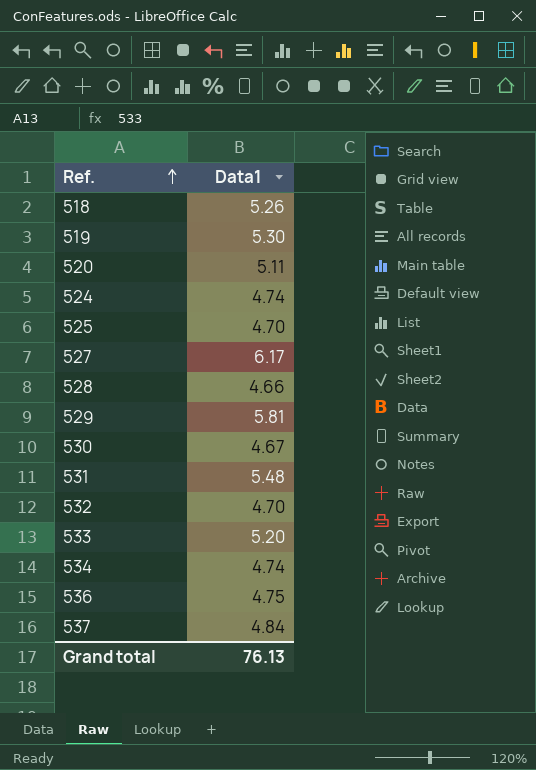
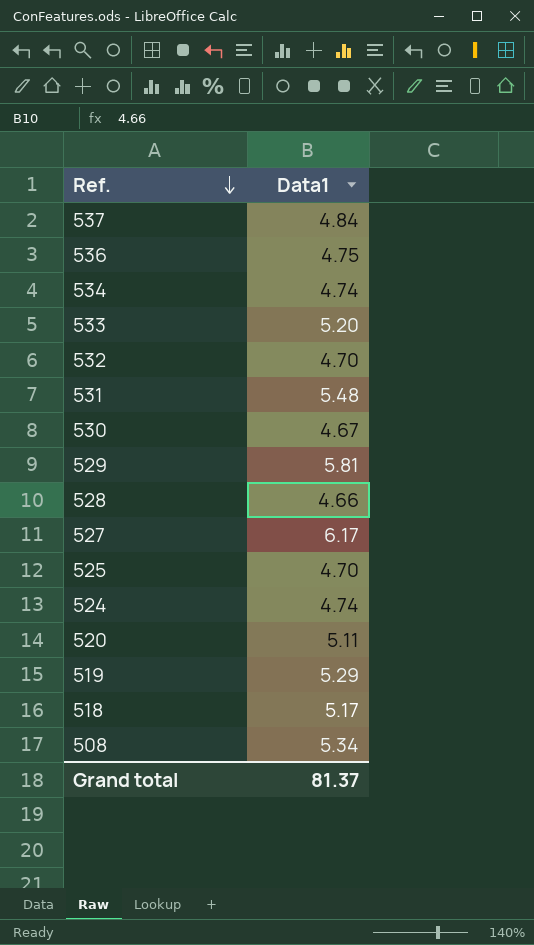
row order: Ref. ascending -> Ref. descending
519 | Data1: 5.30 -> 5.29
518 | Data1: 5.26 -> 5.17
row 508: none -> 5.34
Grand total | Data1: 76.13 -> 81.37

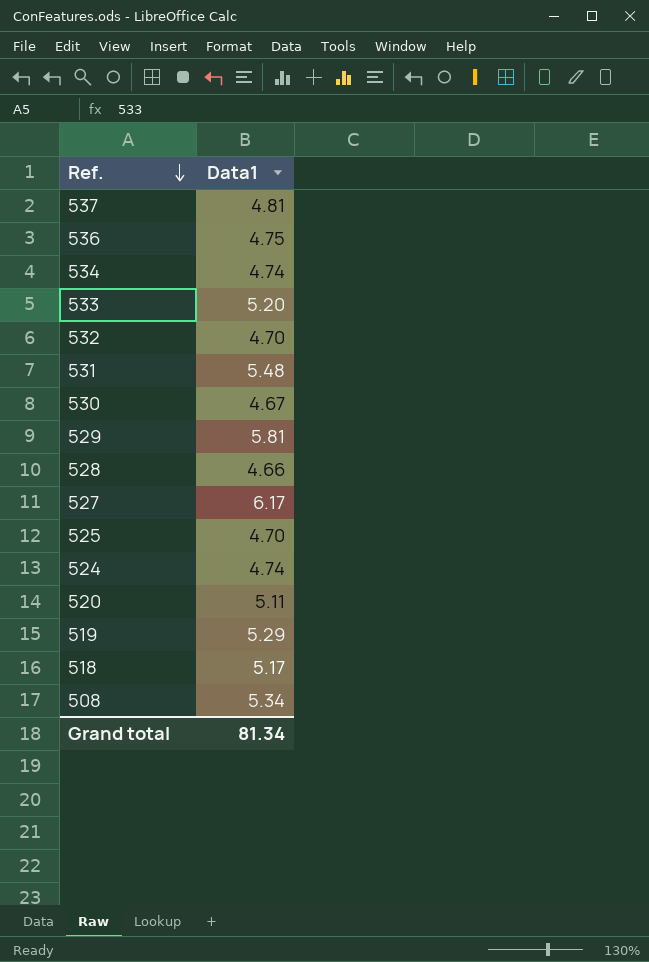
537 | Data1: 4.84 -> 4.81
Grand total | Data1: 81.37 -> 81.34

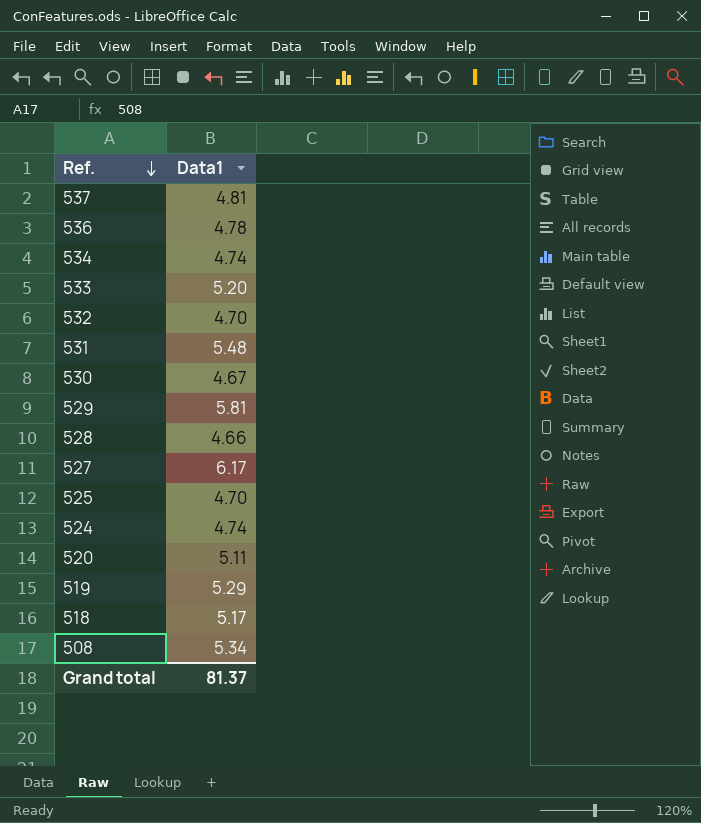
536 | Data1: 4.75 -> 4.78
Grand total | Data1: 81.34 -> 81.37

